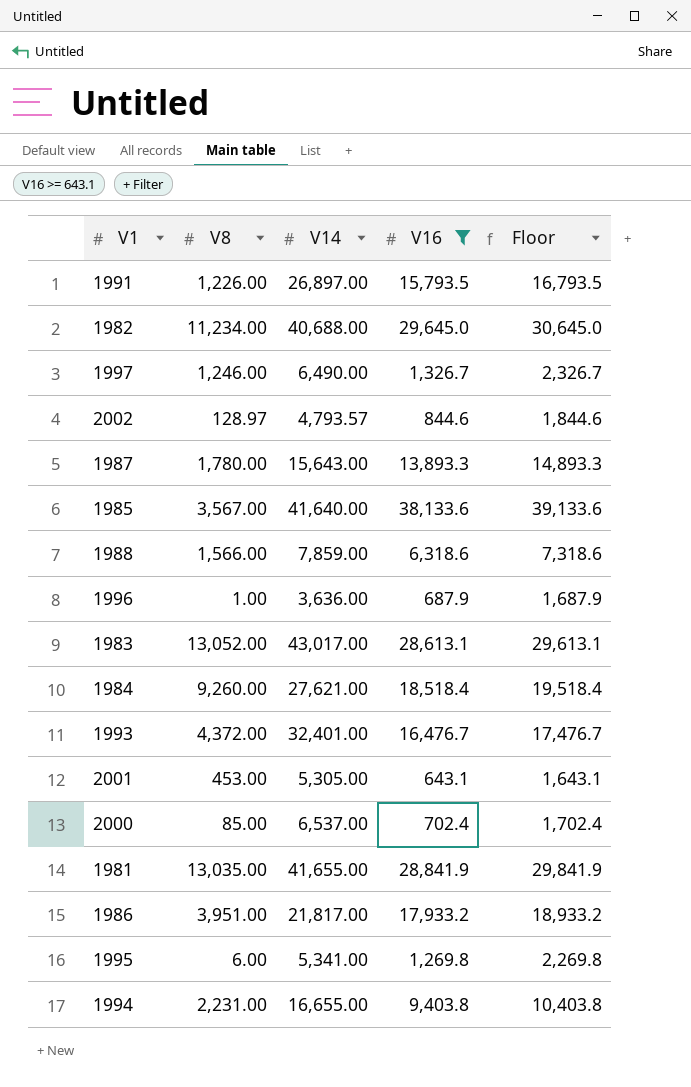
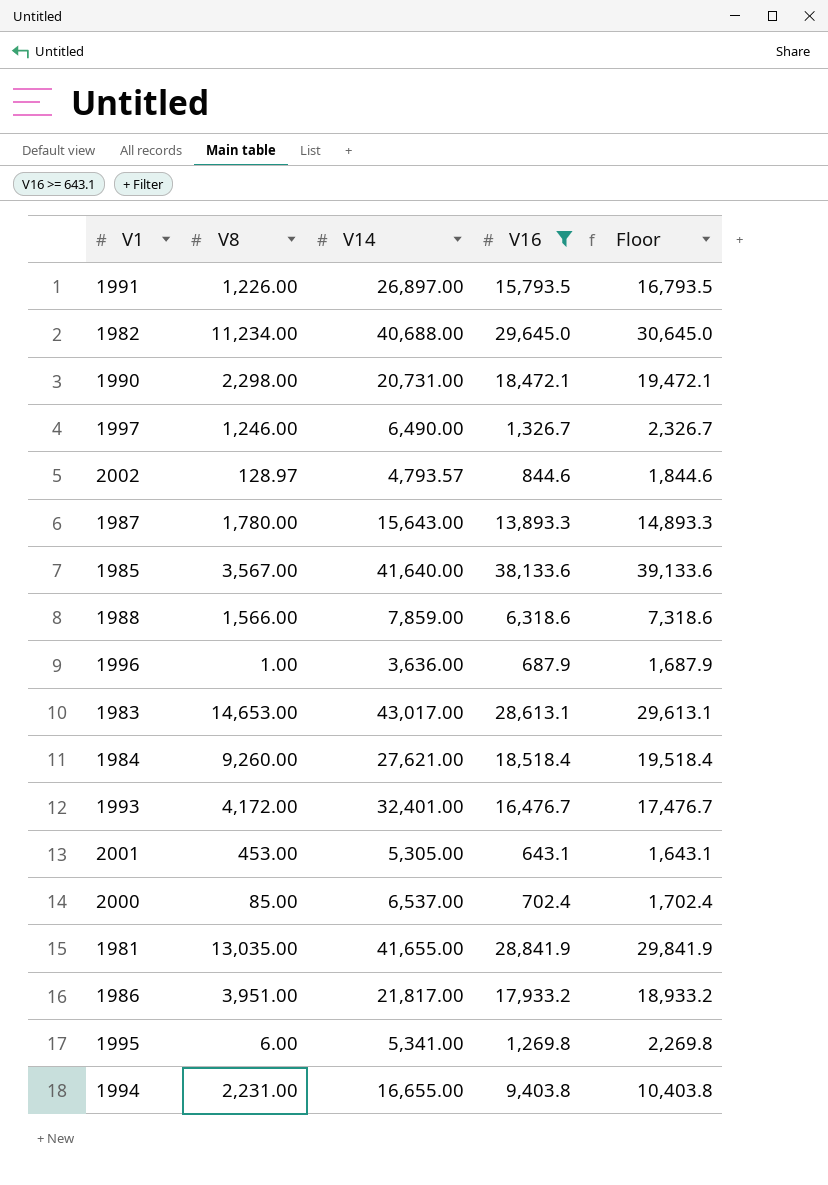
row 1990: none -> 2,298.00 | 20,731.00 | 18,472.1 | 19,472.1
1983 | V8: 13,052.00 -> 14,653.00
1993 | V8: 4,372.00 -> 4,172.00

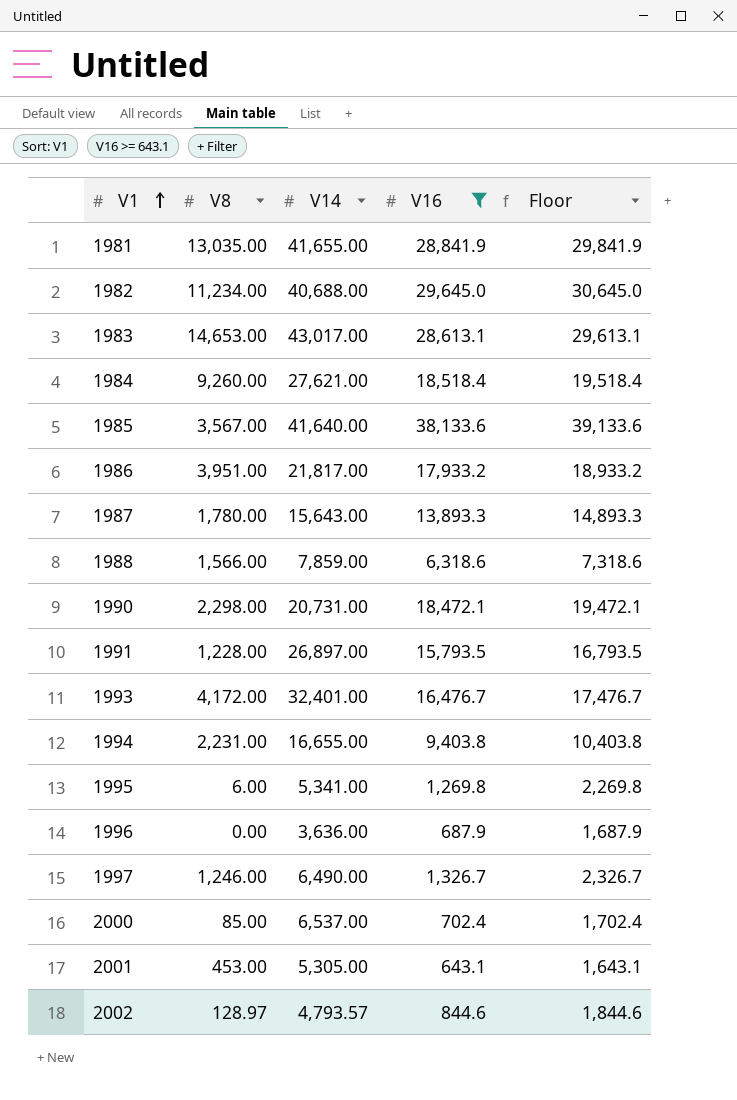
row order: none -> V1 ascending
1991 | V8: 1,226.00 -> 1,228.00
1996 | V8: 1.00 -> 0.00

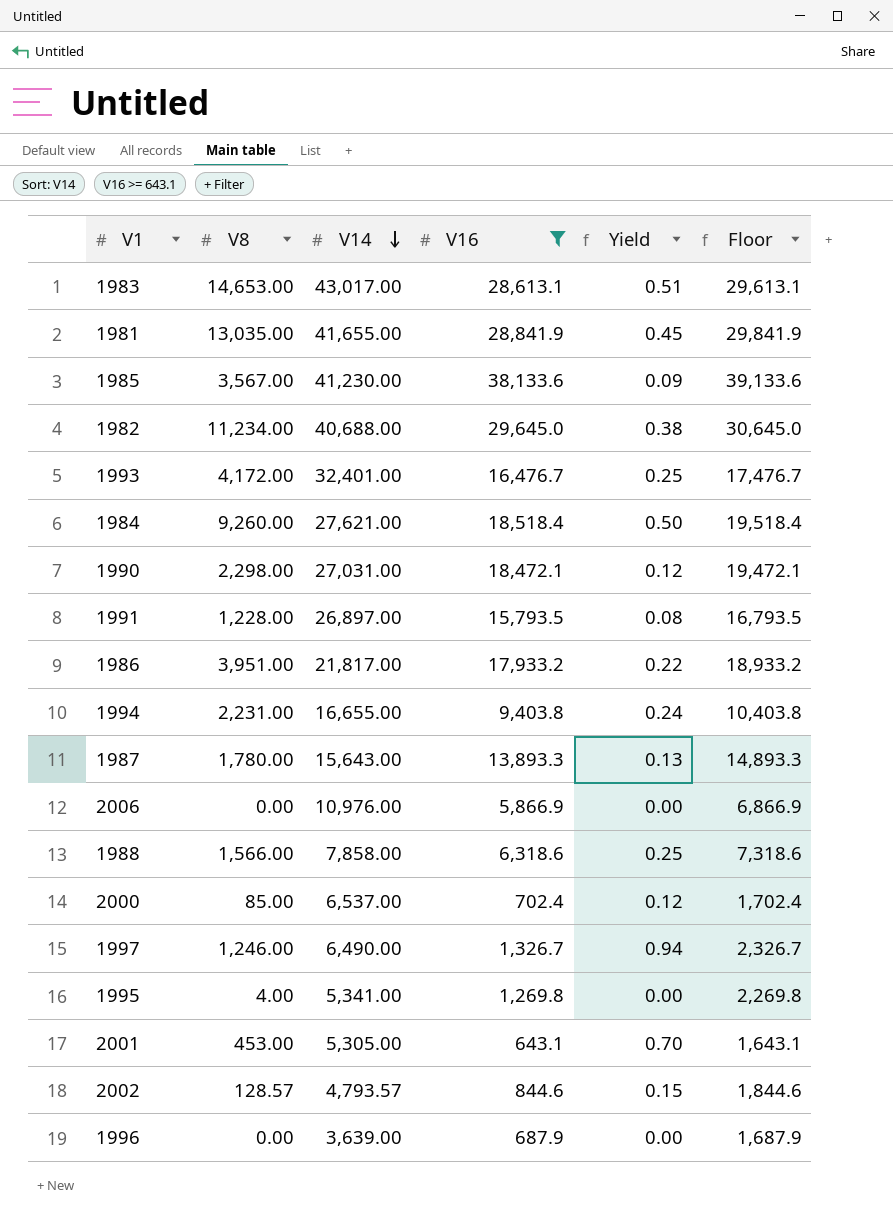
row order: V1 ascending -> V14 descending
column Yield | formula: none -> [V8] / [V16]
1985 | V14: 41,640.00 -> 41,230.00
1990 | V14: 20,731.00 -> 27,031.00
row 2006: none -> 0.00 | 10,976.00 | 5,866.9 | 0.00 | 6,866.9
1988 | V14: 7,859.00 -> 7,858.00
1995 | V8: 6.00 -> 4.00
2002 | V8: 128.97 -> 128.57
1996 | V14: 3,636.00 -> 3,639.00

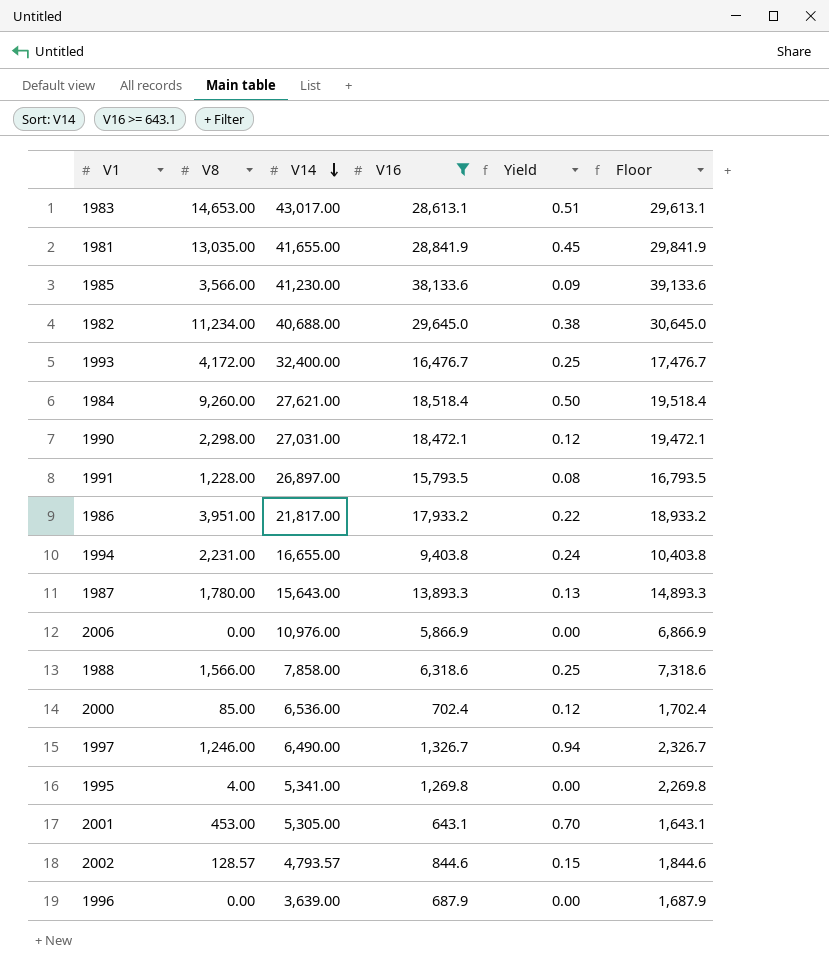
1985 | V8: 3,567.00 -> 3,566.00
1993 | V14: 32,401.00 -> 32,400.00
2000 | V14: 6,537.00 -> 6,536.00

